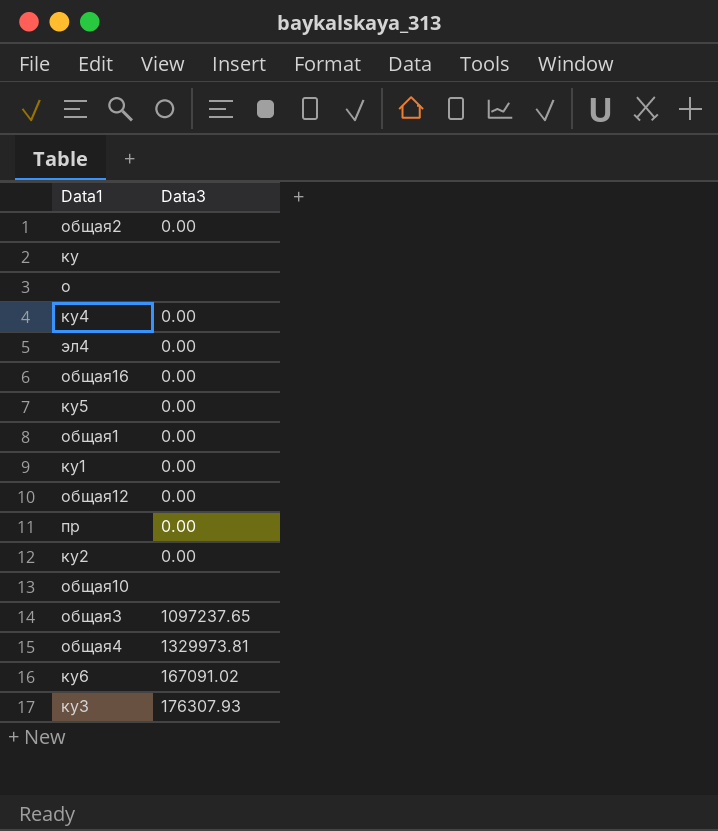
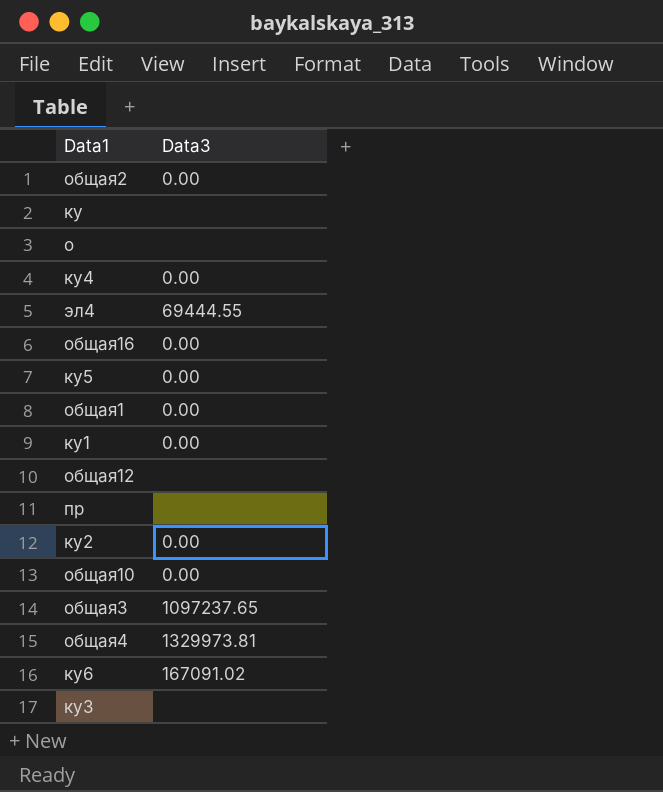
эл4 | Data3: 0.00 -> 69444.55
общая12 | Data3: 0.00 -> none
пр | Data3: 0.00 -> none
общая10 | Data3: none -> 0.00
ку3 | Data3: 176307.93 -> none

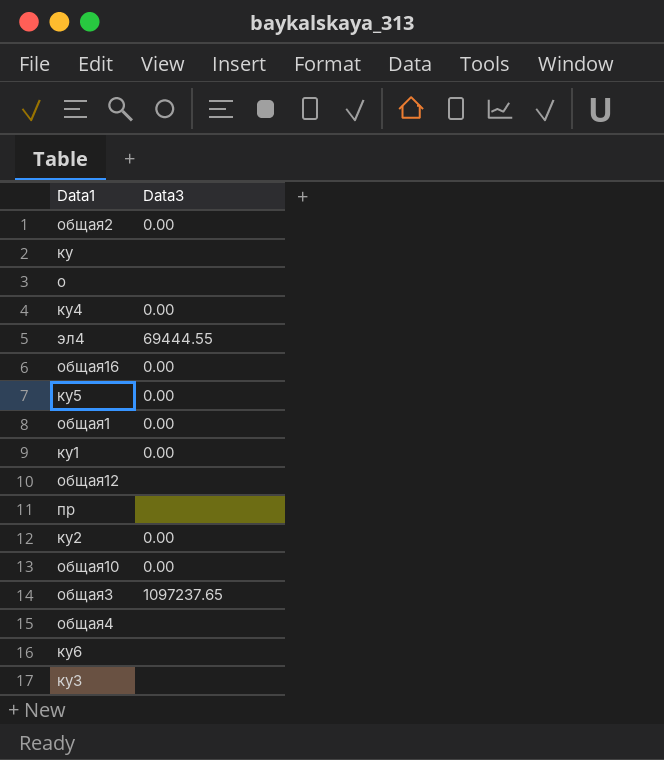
общая4 | Data3: 1329973.81 -> none
ку6 | Data3: 167091.02 -> none

